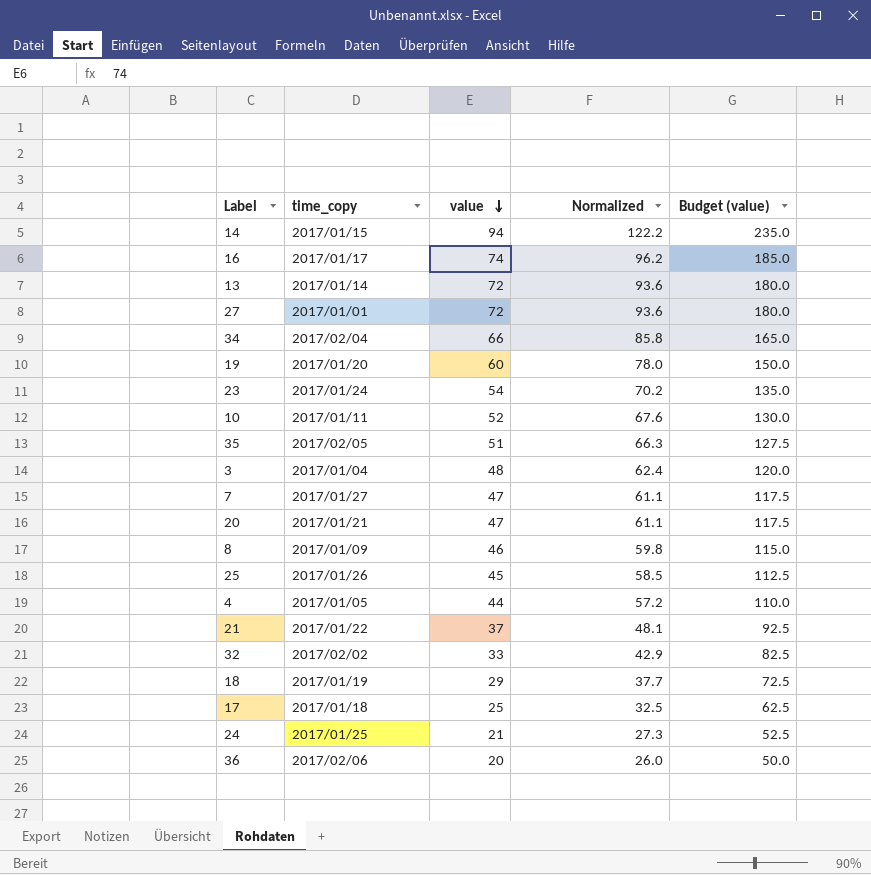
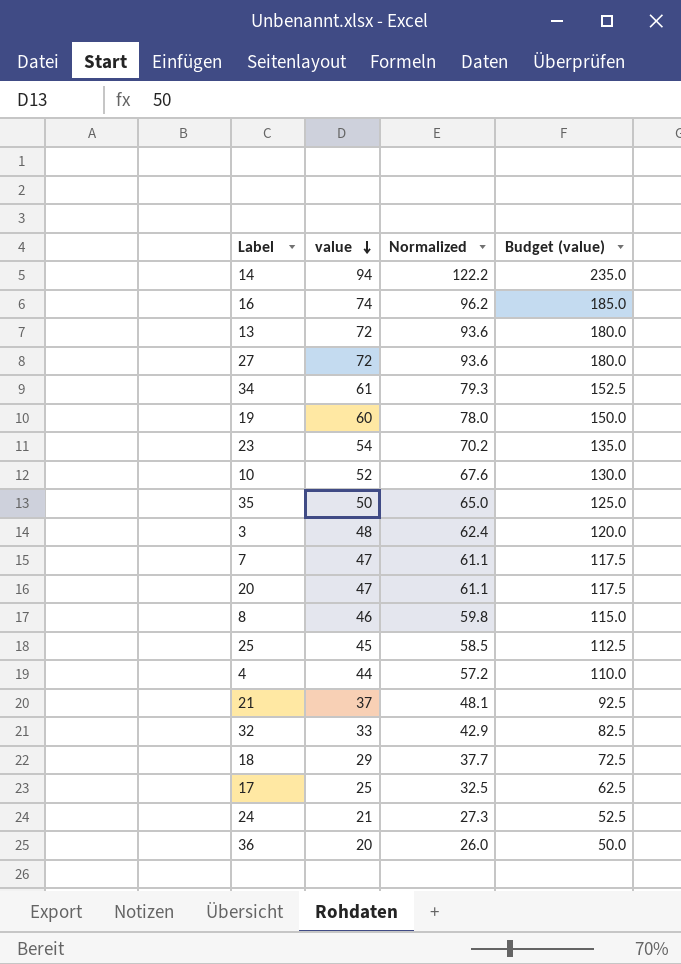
column time_copy | position: 2 -> none
34 | value: 66 -> 61
34 | Normalized: 85.8 -> 79.3
34 | Budget (value): 165.0 -> 152.5
35 | value: 51 -> 50
35 | Normalized: 66.3 -> 65.0
35 | Budget (value): 127.5 -> 125.0

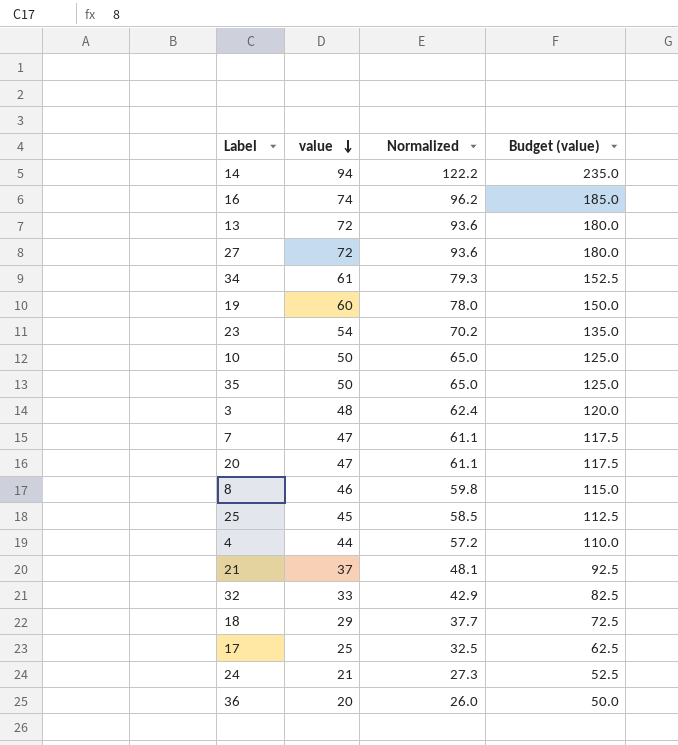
10 | value: 52 -> 50
10 | Normalized: 67.6 -> 65.0
10 | Budget (value): 130.0 -> 125.0

